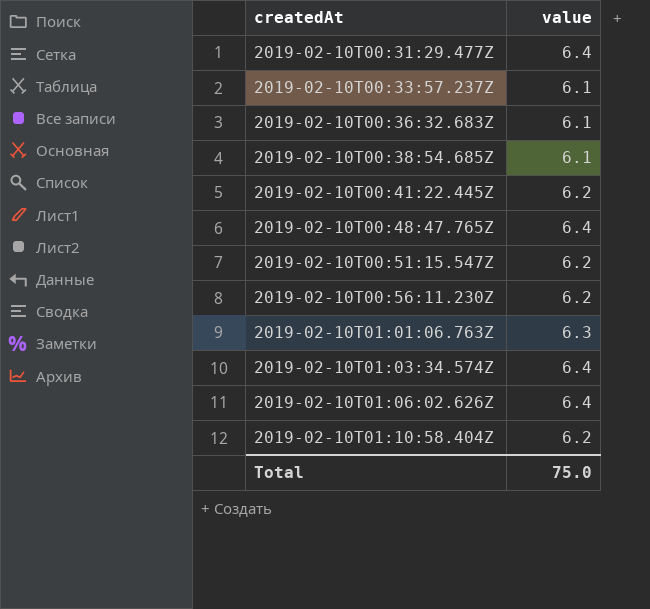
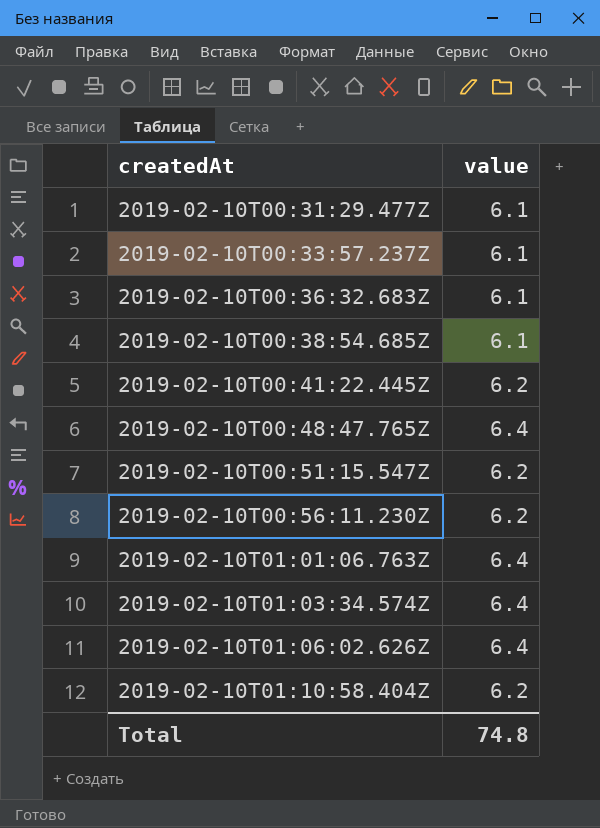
2019-02-10T00:31:29.477Z | value: 6.4 -> 6.1
2019-02-10T01:01:06.763Z | value: 6.3 -> 6.4
Total | value: 75.0 -> 74.8

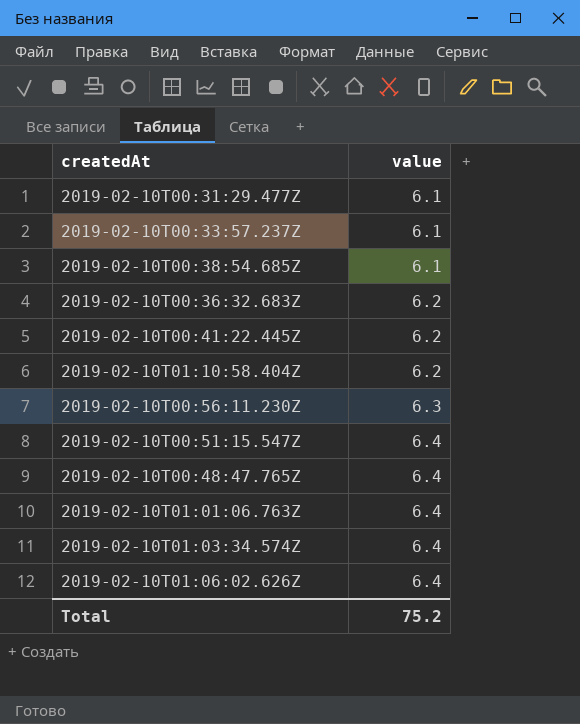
row order: createdAt ascending -> value ascending
2019-02-10T00:36:32.683Z | value: 6.1 -> 6.2
2019-02-10T00:56:11.230Z | value: 6.2 -> 6.3
2019-02-10T00:51:15.547Z | value: 6.2 -> 6.4
Total | value: 74.8 -> 75.2

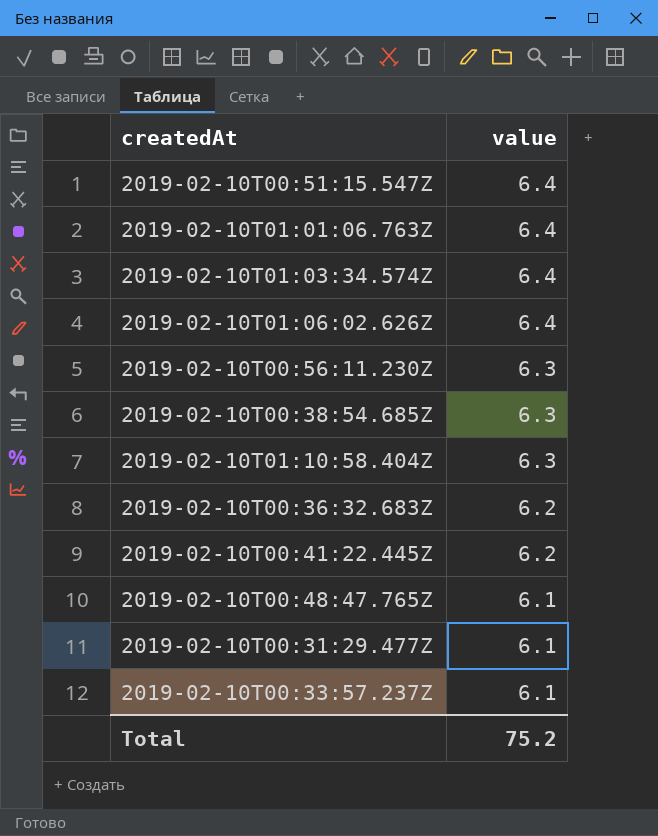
row order: value ascending -> value descending
2019-02-10T00:38:54.685Z | value: 6.1 -> 6.3
2019-02-10T01:10:58.404Z | value: 6.2 -> 6.3
2019-02-10T00:48:47.765Z | value: 6.4 -> 6.1

